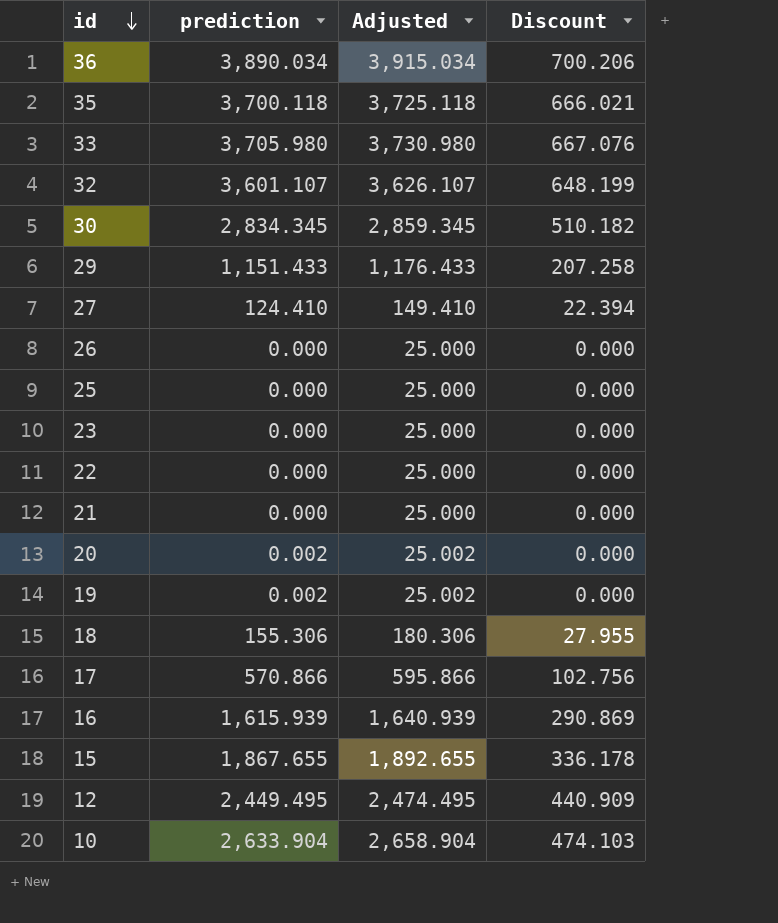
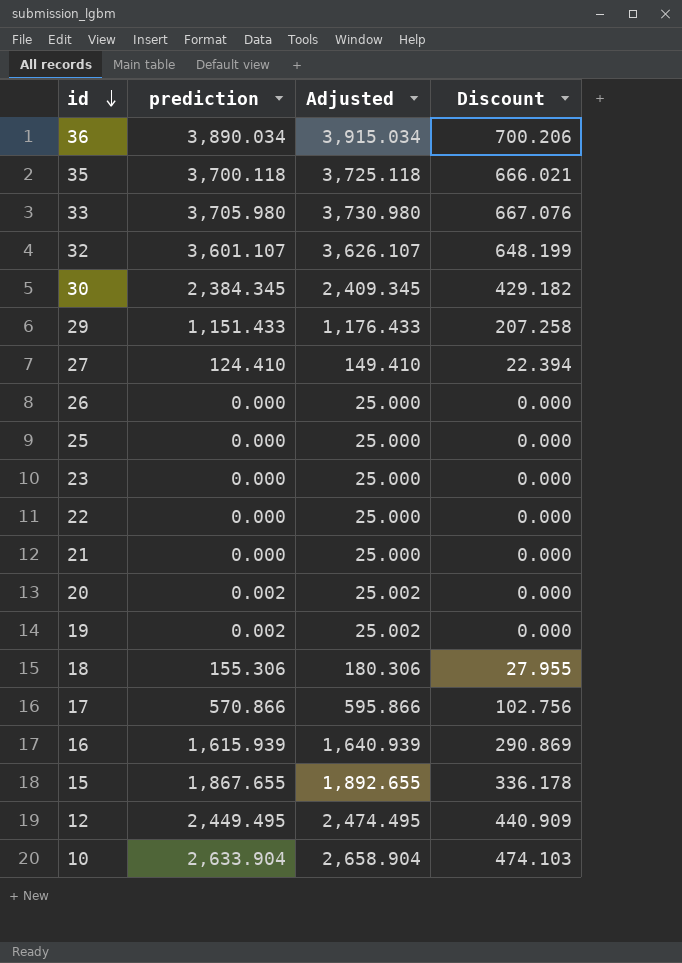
30 | prediction: 2,834.345 -> 2,384.345
30 | Adjusted: 2,859.345 -> 2,409.345
30 | Discount: 510.182 -> 429.182

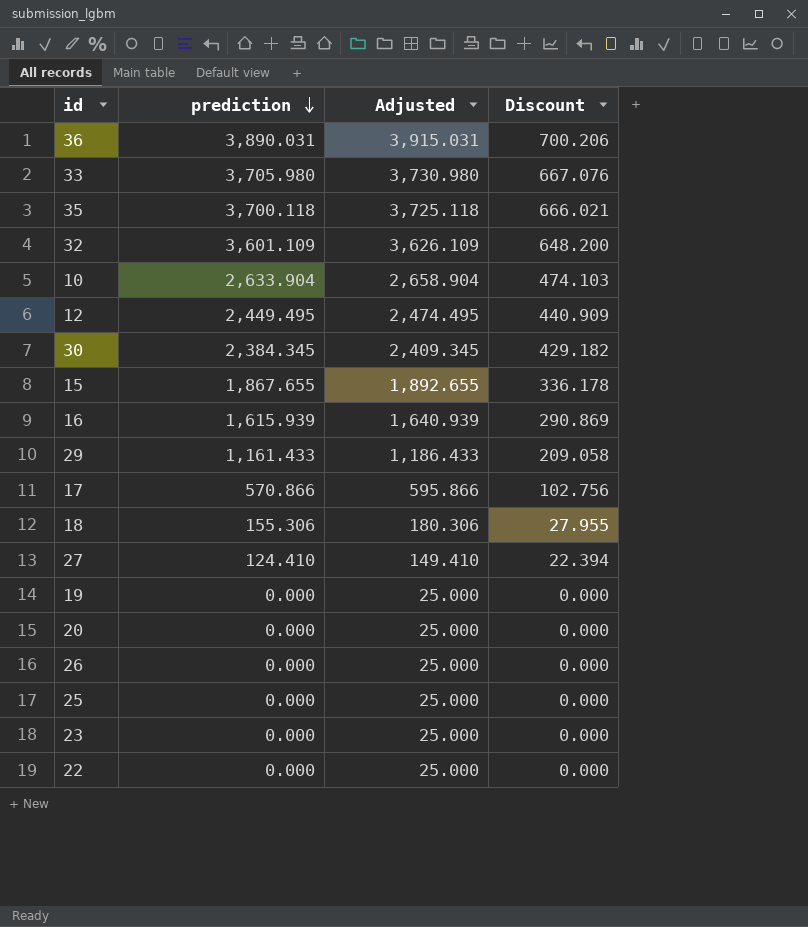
row order: id descending -> prediction descending
row 21: 0.000 | 25.000 | 0.000 -> none
36 | prediction: 3,890.034 -> 3,890.031
36 | Adjusted: 3,915.034 -> 3,915.031
32 | prediction: 3,601.107 -> 3,601.109
32 | Adjusted: 3,626.107 -> 3,626.109
32 | Discount: 648.199 -> 648.200
29 | prediction: 1,151.433 -> 1,161.433
29 | Adjusted: 1,176.433 -> 1,186.433
29 | Discount: 207.258 -> 209.058
19 | prediction: 0.002 -> 0.000
19 | Adjusted: 25.002 -> 25.000
20 | prediction: 0.002 -> 0.000
20 | Adjusted: 25.002 -> 25.000

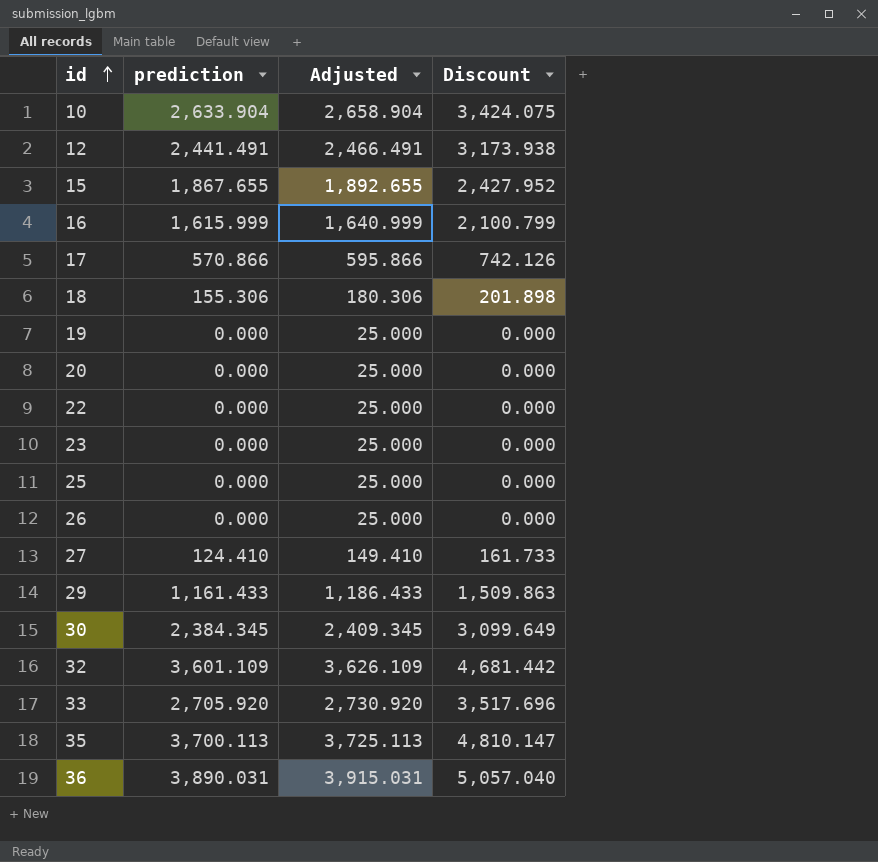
row order: prediction descending -> id ascending
column Discount | formula: [prediction] * 0.18 -> [prediction] * 1.3
12 | prediction: 2,449.495 -> 2,441.491
12 | Adjusted: 2,474.495 -> 2,466.491
16 | prediction: 1,615.939 -> 1,615.999
16 | Adjusted: 1,640.939 -> 1,640.999
33 | prediction: 3,705.980 -> 2,705.920
33 | Adjusted: 3,730.980 -> 2,730.920
35 | prediction: 3,700.118 -> 3,700.113
35 | Adjusted: 3,725.118 -> 3,725.113

